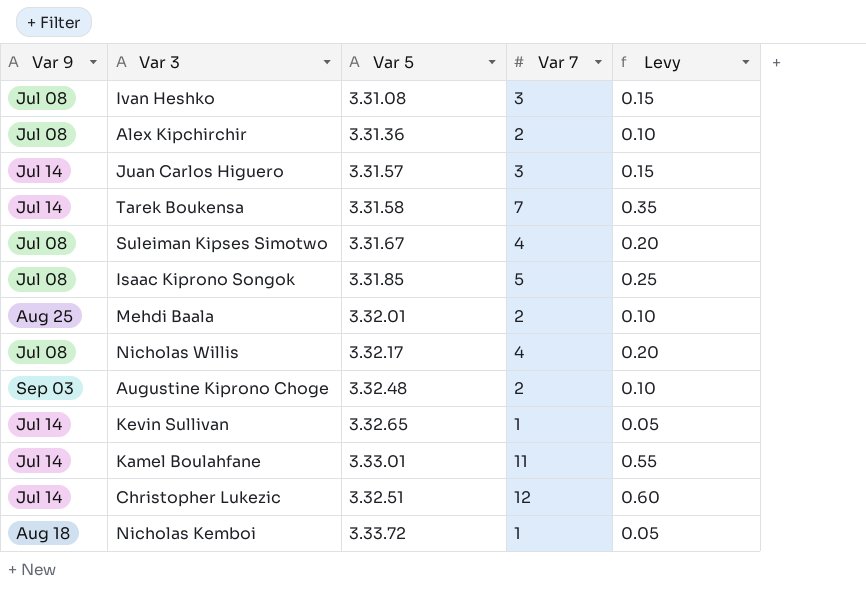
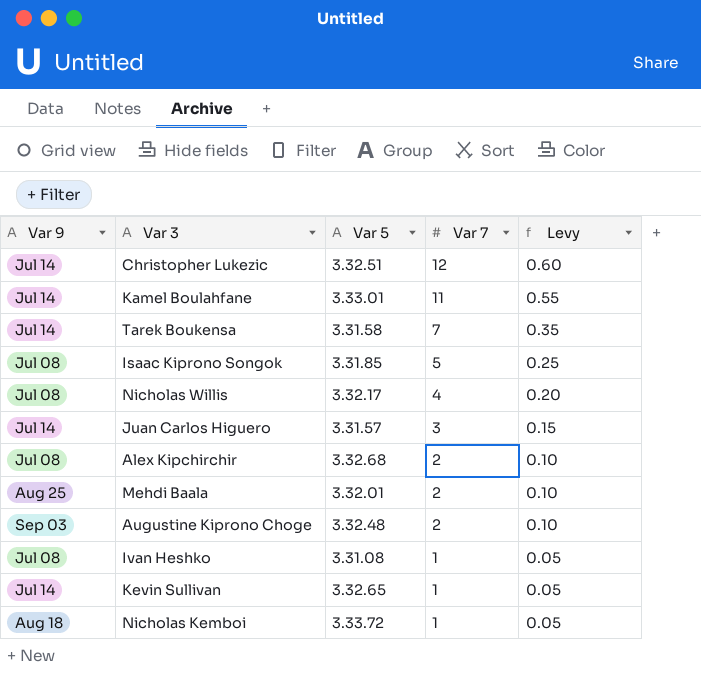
row order: none -> Var 7 descending
row Suleiman Kipses Simotwo: Jul 08 | 3.31.67 | 4 | 0.20 -> none
Alex Kipchirchir | Var 5: 3.31.36 -> 3.32.68
Ivan Heshko | Var 7: 3 -> 1
Ivan Heshko | Levy: 0.15 -> 0.05

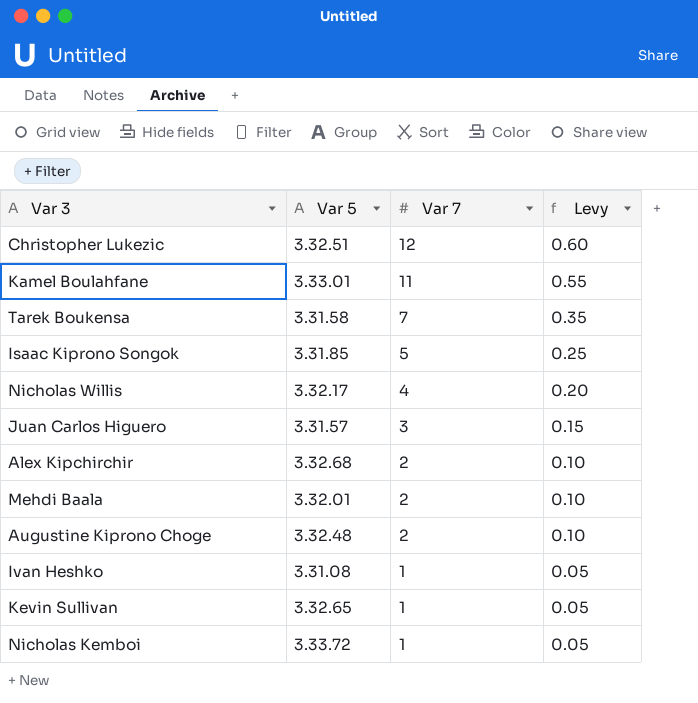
column Var 9 | position: 1 -> none

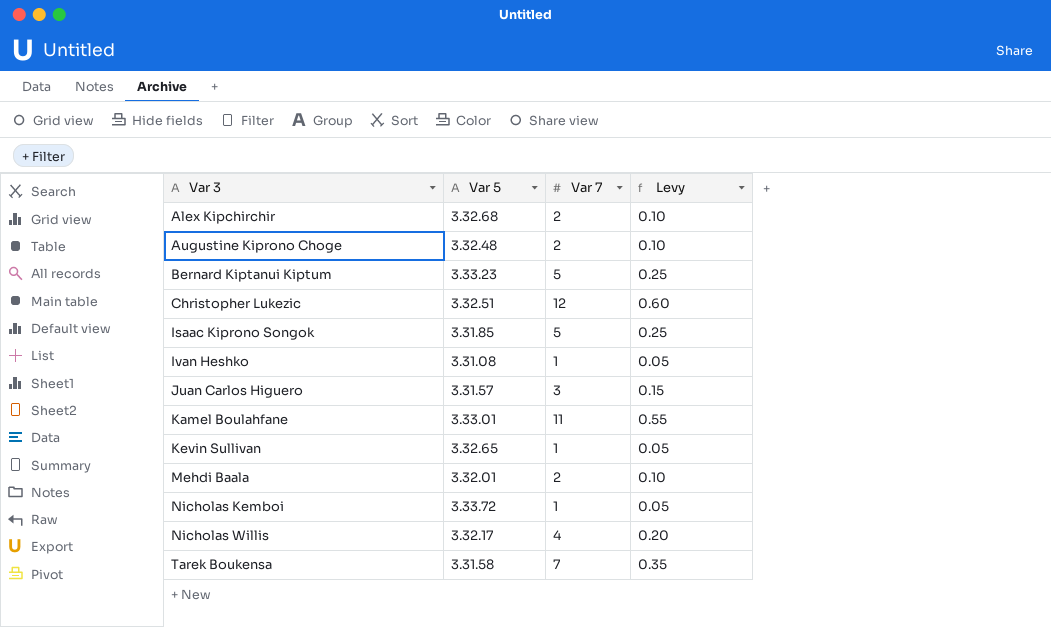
row order: Var 7 descending -> Var 3 ascending
row Bernard Kiptanui Kiptum: none -> 3.33.23 | 5 | 0.25

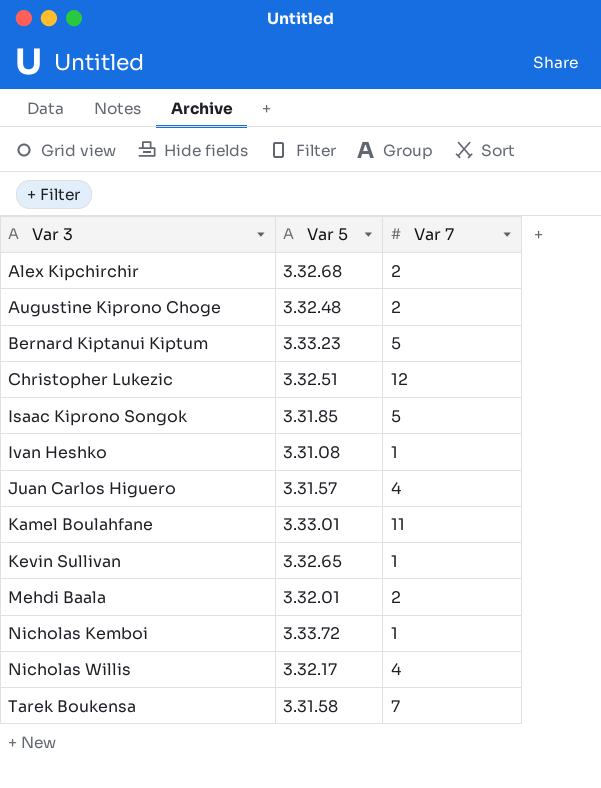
column Levy | formula: [Var 7] * 0.05 -> none
Juan Carlos Higuero | Var 7: 3 -> 4

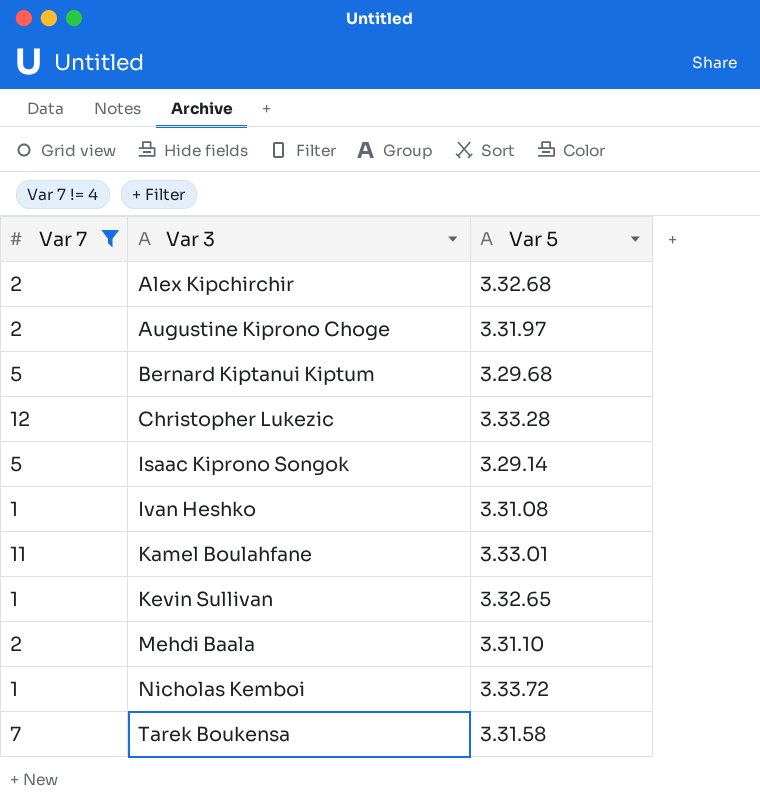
filter: none -> Var 7 != 4
column Var 7 | position: 3 -> 1
Augustine Kiprono Choge | Var 5: 3.32.48 -> 3.31.97
Bernard Kiptanui Kiptum | Var 5: 3.33.23 -> 3.29.68
Christopher Lukezic | Var 5: 3.32.51 -> 3.33.28
Isaac Kiprono Songok | Var 5: 3.31.85 -> 3.29.14
Mehdi Baala | Var 5: 3.32.01 -> 3.31.10

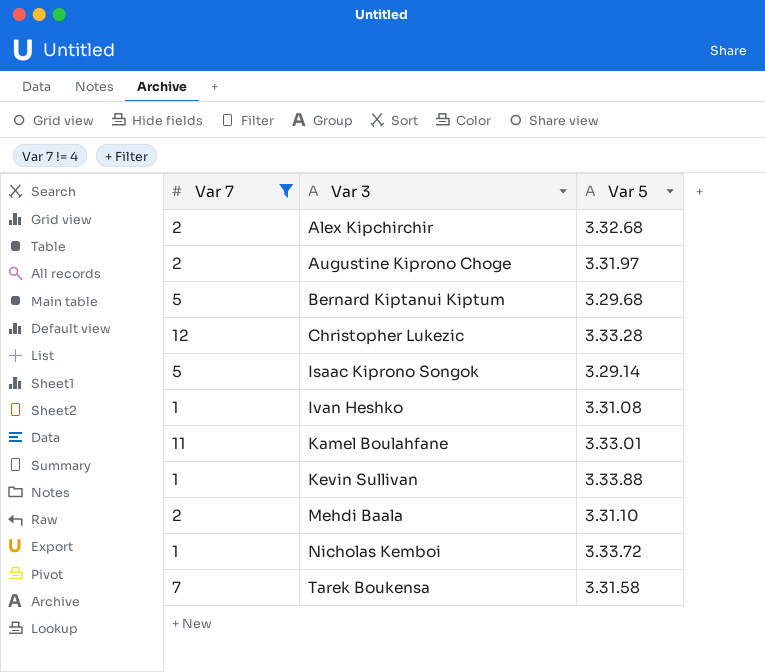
Kevin Sullivan | Var 5: 3.32.65 -> 3.33.88

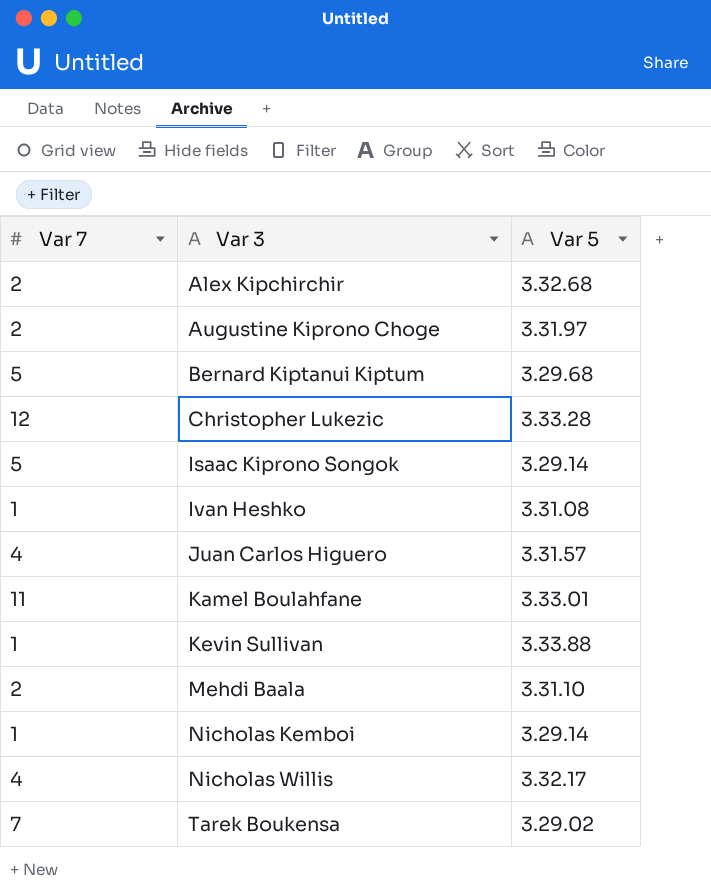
filter: Var 7 != 4 -> none
Nicholas Kemboi | Var 5: 3.33.72 -> 3.29.14
Tarek Boukensa | Var 5: 3.31.58 -> 3.29.02

